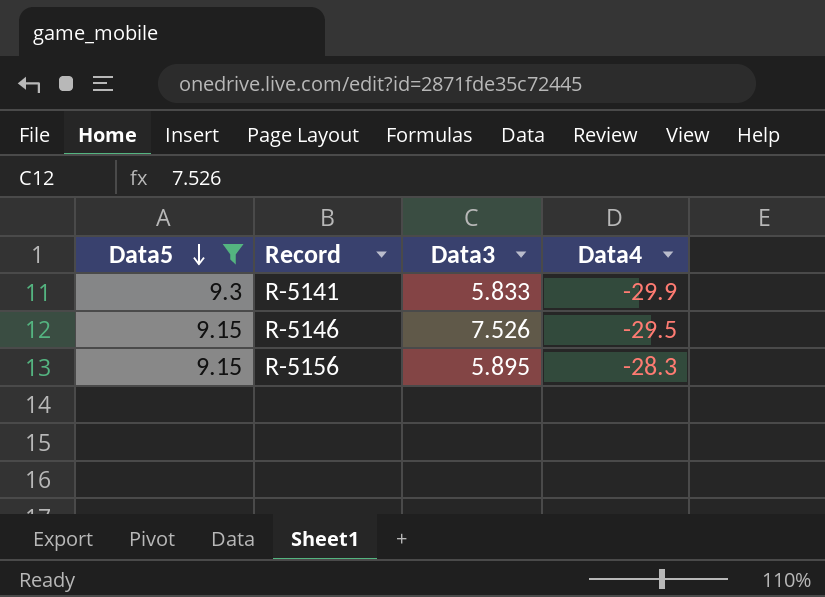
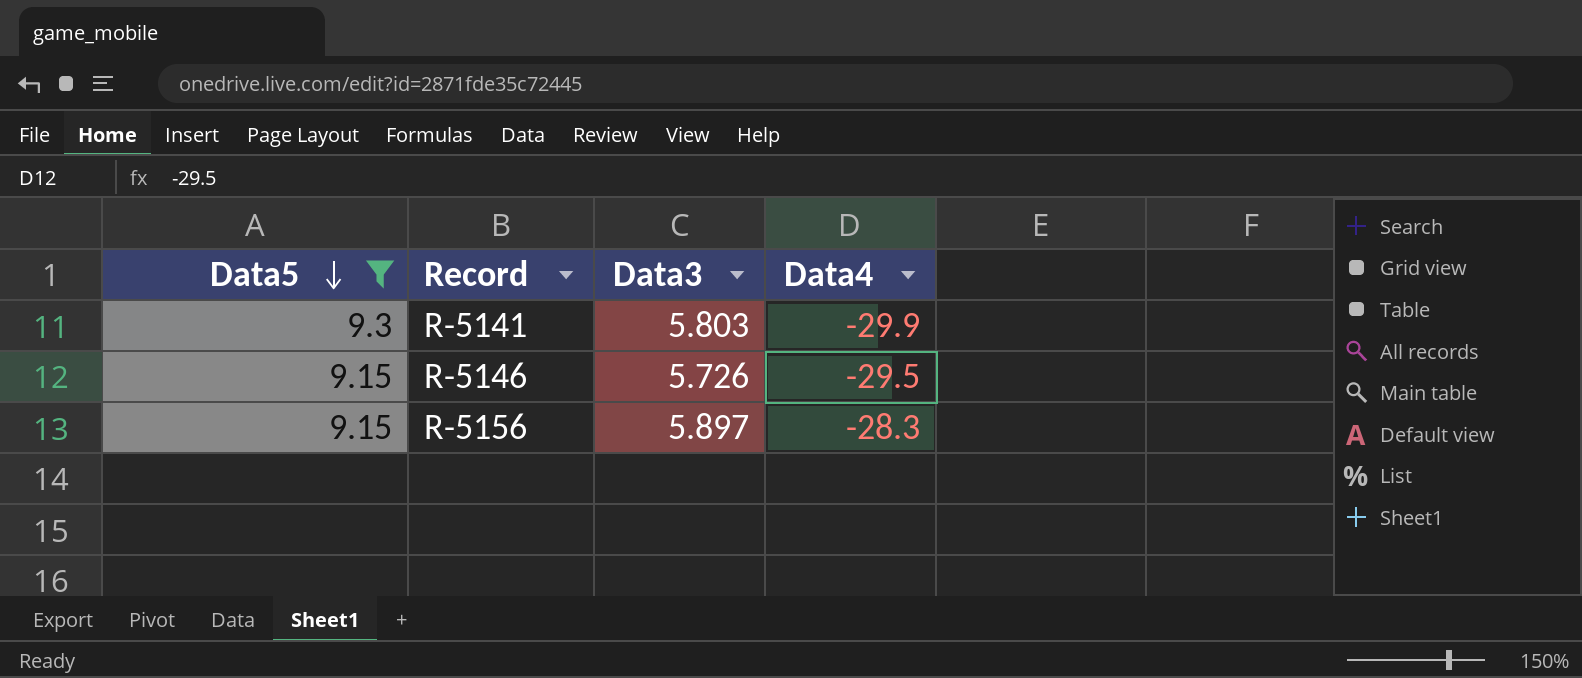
R-5141 | Data3: 5.833 -> 5.803
R-5146 | Data3: 7.526 -> 5.726
R-5156 | Data3: 5.895 -> 5.897

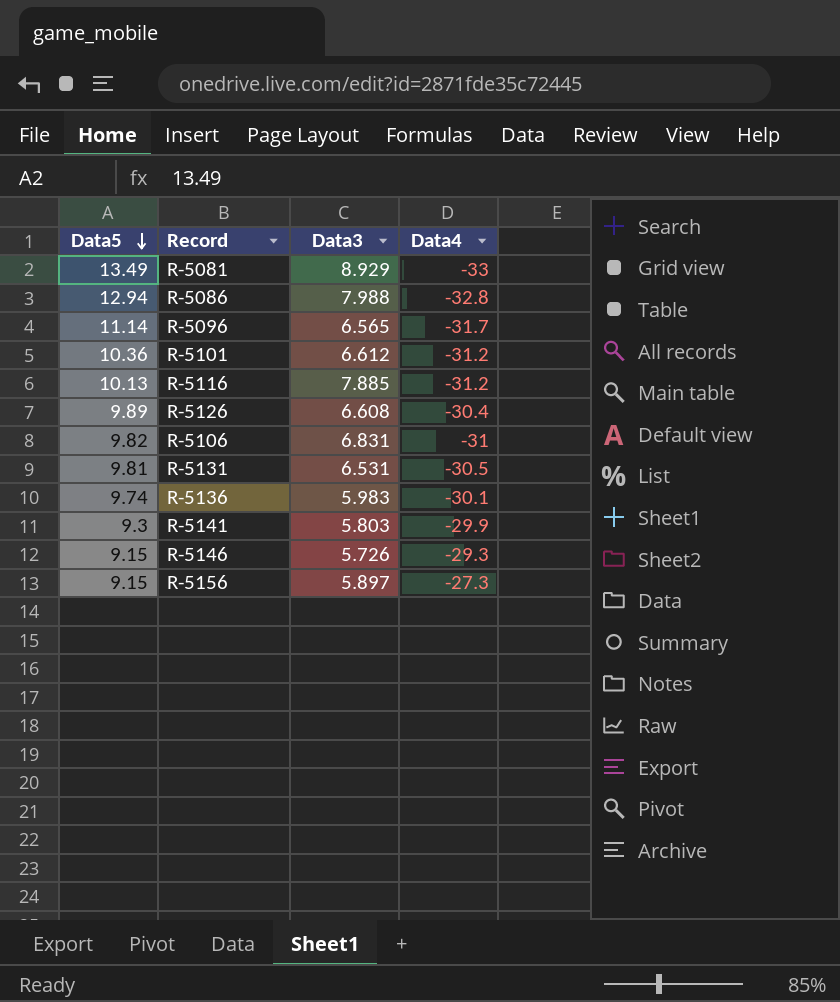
filter: Data5 <= 9.3 -> none
R-5146 | Data4: -29.5 -> -29.3
R-5156 | Data4: -28.3 -> -27.3

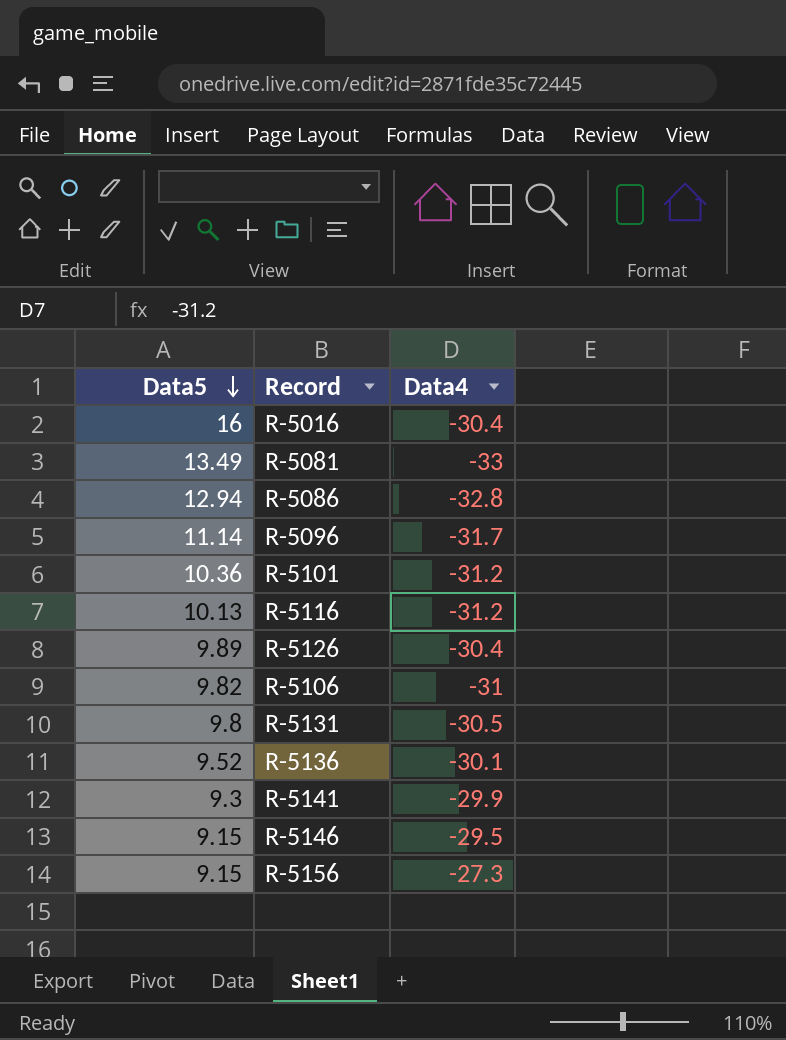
column Data3 | position: 3 -> none
row R-5016: none -> 16 | -30.4
R-5131 | Data5: 9.81 -> 9.8
R-5136 | Data5: 9.74 -> 9.52
R-5146 | Data4: -29.3 -> -29.5

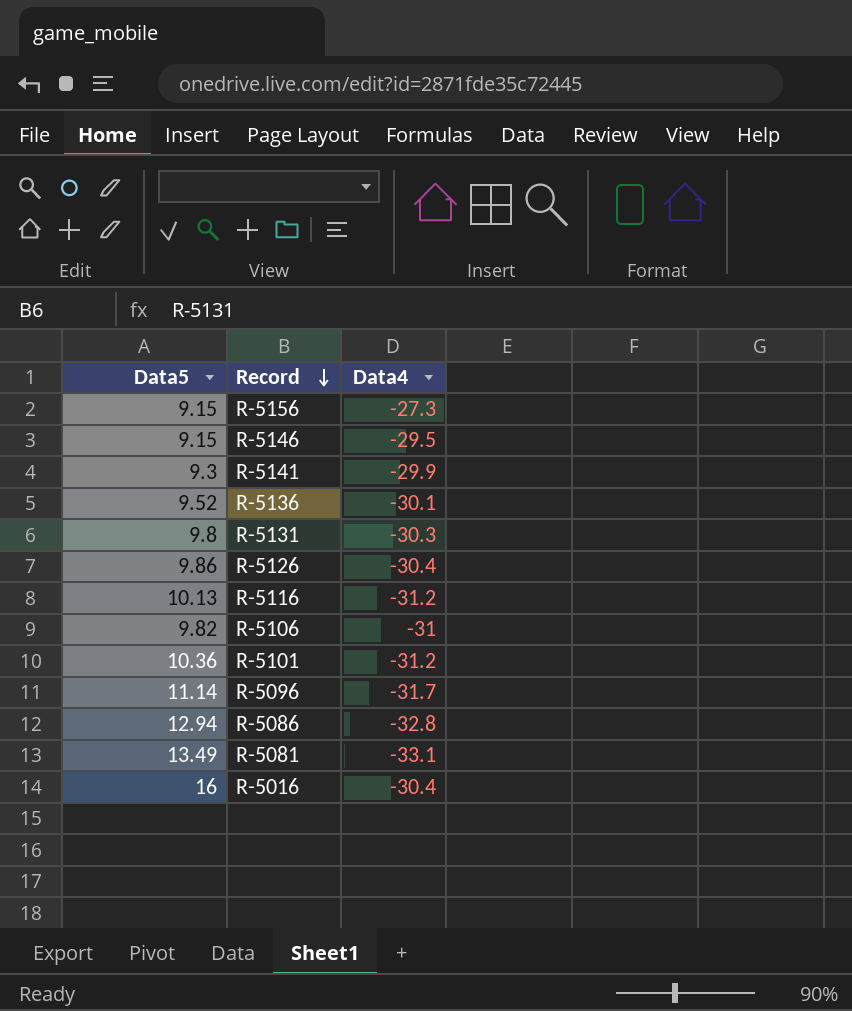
row order: Data5 descending -> Record descending
R-5131 | Data4: -30.5 -> -30.3
R-5126 | Data5: 9.89 -> 9.86
R-5081 | Data4: -33 -> -33.1

